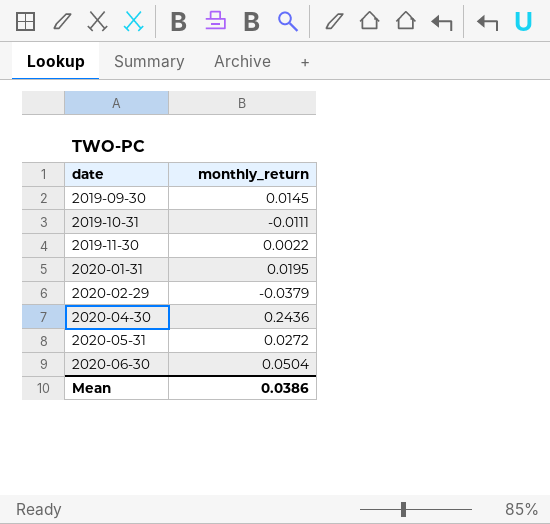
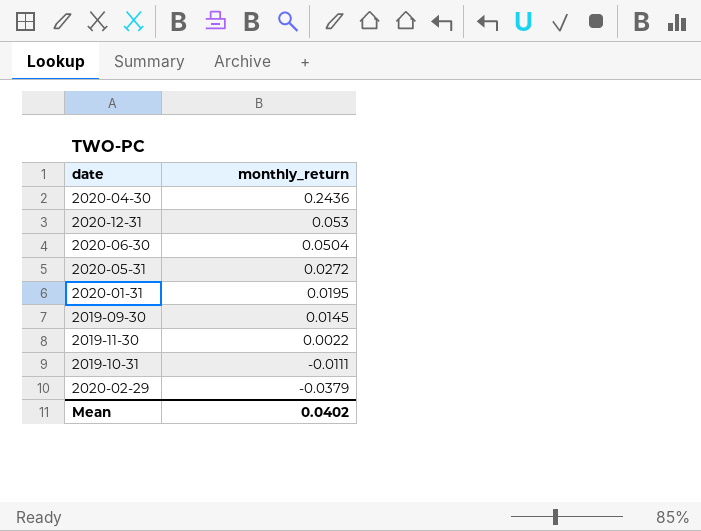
row order: date ascending -> monthly_return descending
row 2020-12-31: none -> 0.053
Mean | monthly_return: 0.0386 -> 0.0402

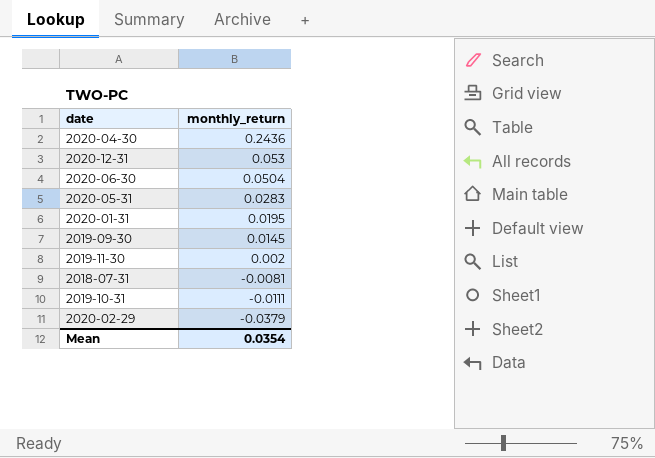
2020-05-31 | monthly_return: 0.0272 -> 0.0283
2019-11-30 | monthly_return: 0.0022 -> 0.002
row 2018-07-31: none -> -0.0081
Mean | monthly_return: 0.0402 -> 0.0354

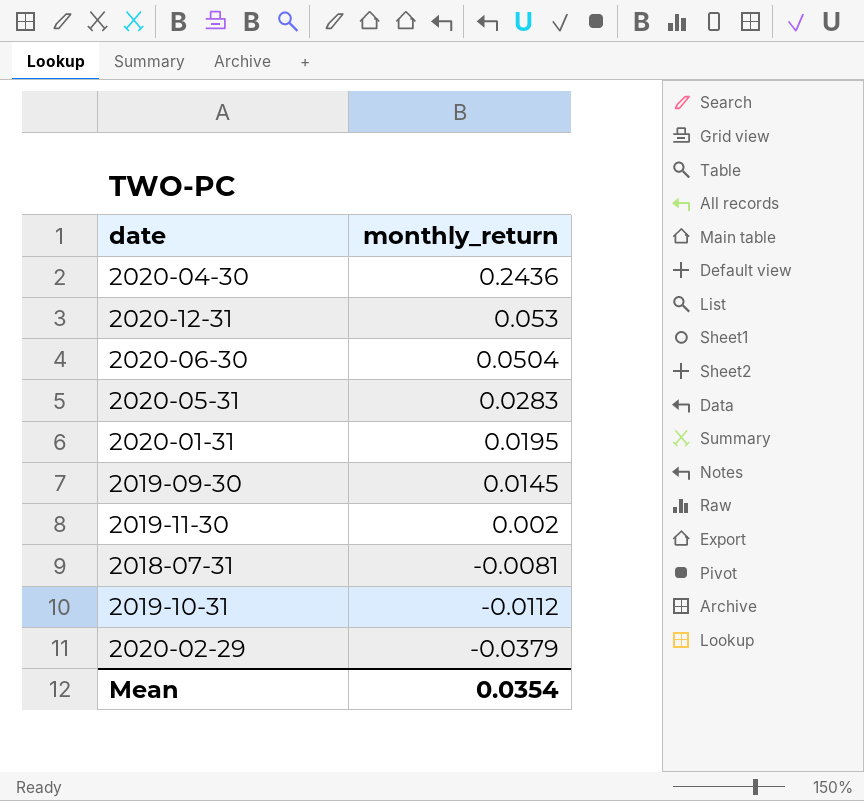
2019-10-31 | monthly_return: -0.0111 -> -0.0112

